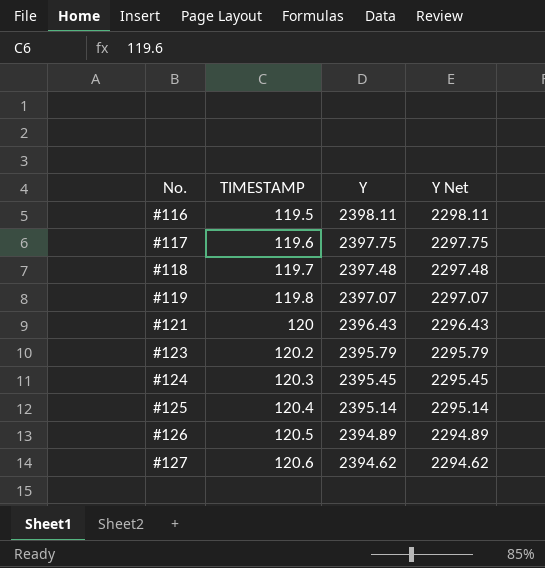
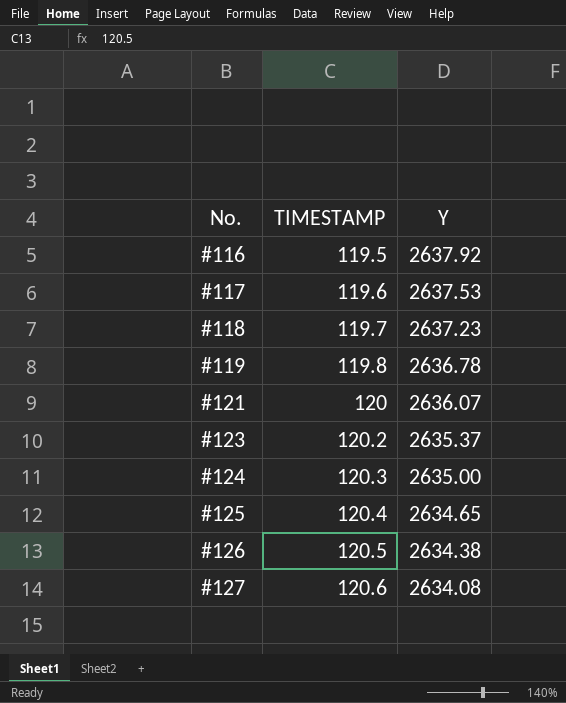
column Y Net | formula: [Y] - 100 -> none
#116 | Y: 2398.11 -> 2637.92
#117 | Y: 2397.75 -> 2637.53
#118 | Y: 2397.48 -> 2637.23
#119 | Y: 2397.07 -> 2636.78
#121 | Y: 2396.43 -> 2636.07
#123 | Y: 2395.79 -> 2635.37
#124 | Y: 2395.45 -> 2635.00
#125 | Y: 2395.14 -> 2634.65
#126 | Y: 2394.89 -> 2634.38
#127 | Y: 2394.62 -> 2634.08

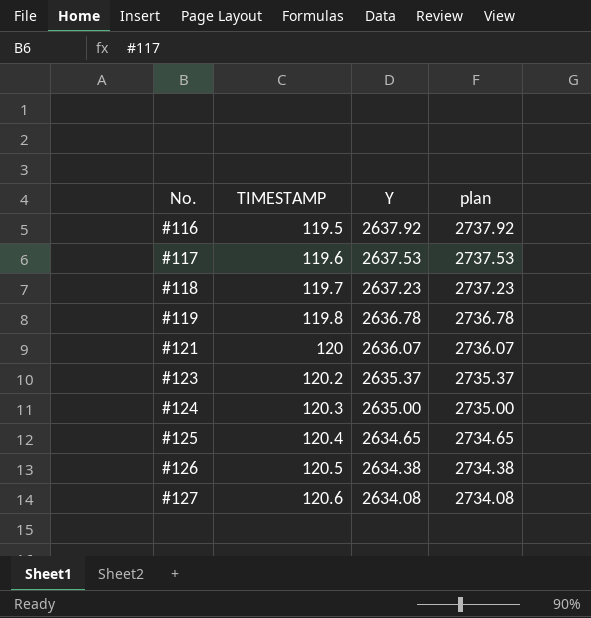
column plan | formula: none -> [Y] + 100

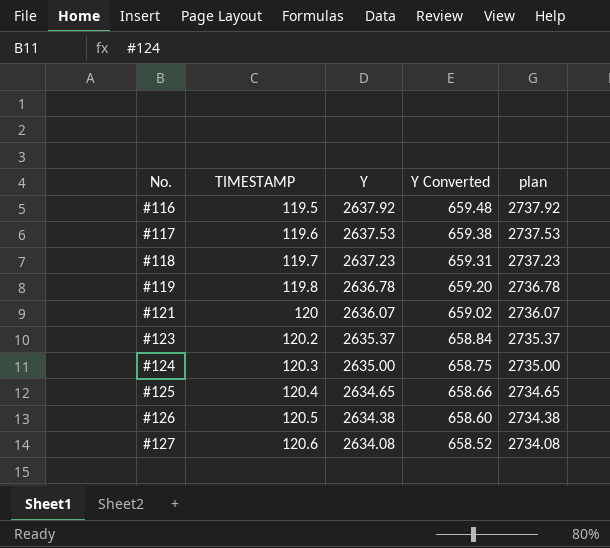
column Y Converted | formula: none -> [Y] * 0.25

